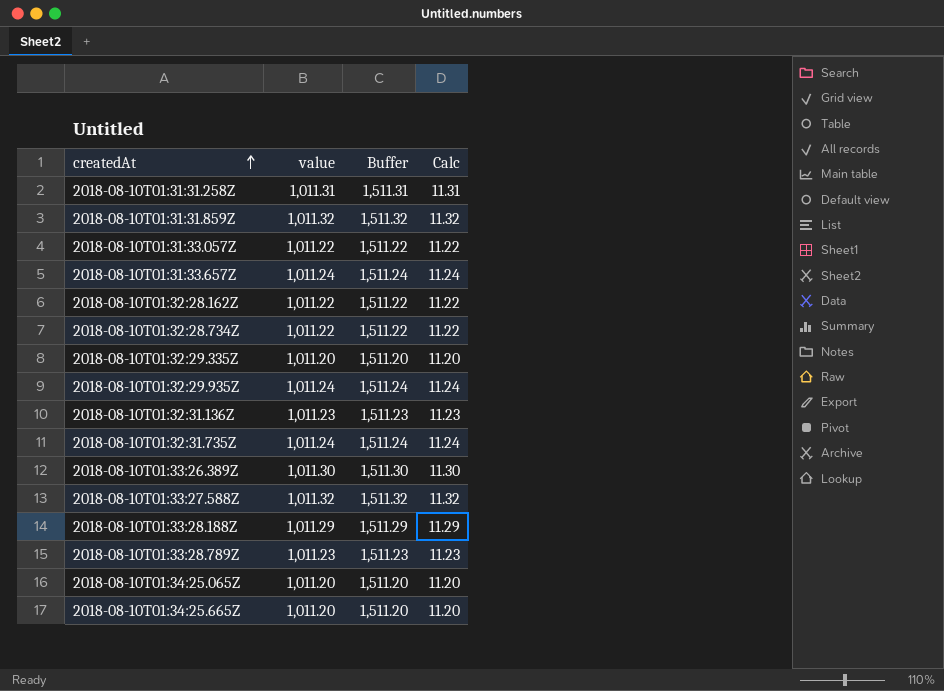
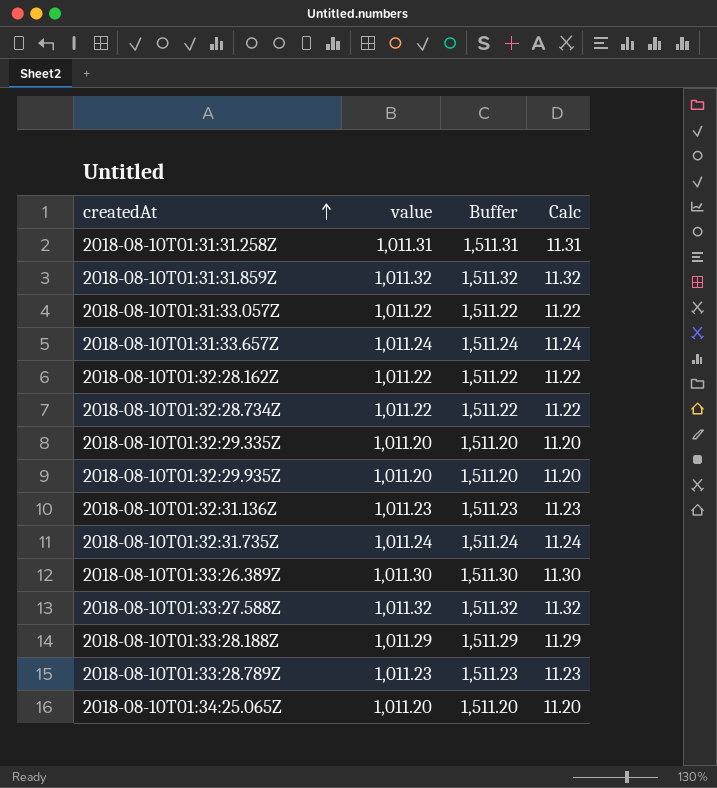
row 2018-08-10T01:34:25.665Z: 1,011.20 | 1,511.20 | 11.20 -> none
2018-08-10T01:32:29.935Z | value: 1,011.24 -> 1,011.20
2018-08-10T01:32:29.935Z | Buffer: 1,511.24 -> 1,511.20
2018-08-10T01:32:29.935Z | Calc: 11.24 -> 11.20

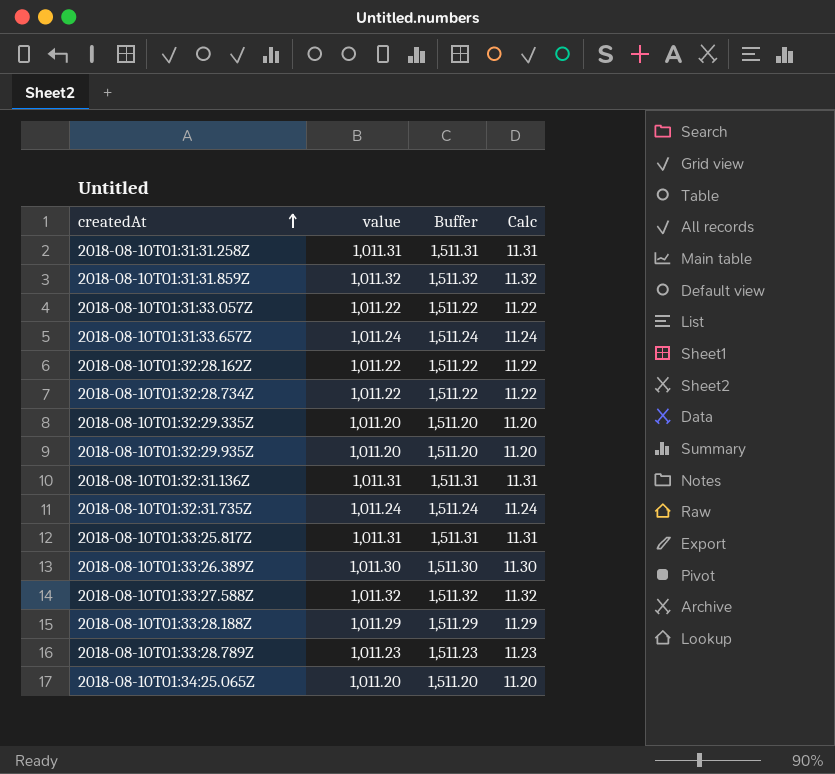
2018-08-10T01:32:31.136Z | value: 1,011.23 -> 1,011.31
2018-08-10T01:32:31.136Z | Buffer: 1,511.23 -> 1,511.31
2018-08-10T01:32:31.136Z | Calc: 11.23 -> 11.31
row 2018-08-10T01:33:25.817Z: none -> 1,011.31 | 1,511.31 | 11.31

